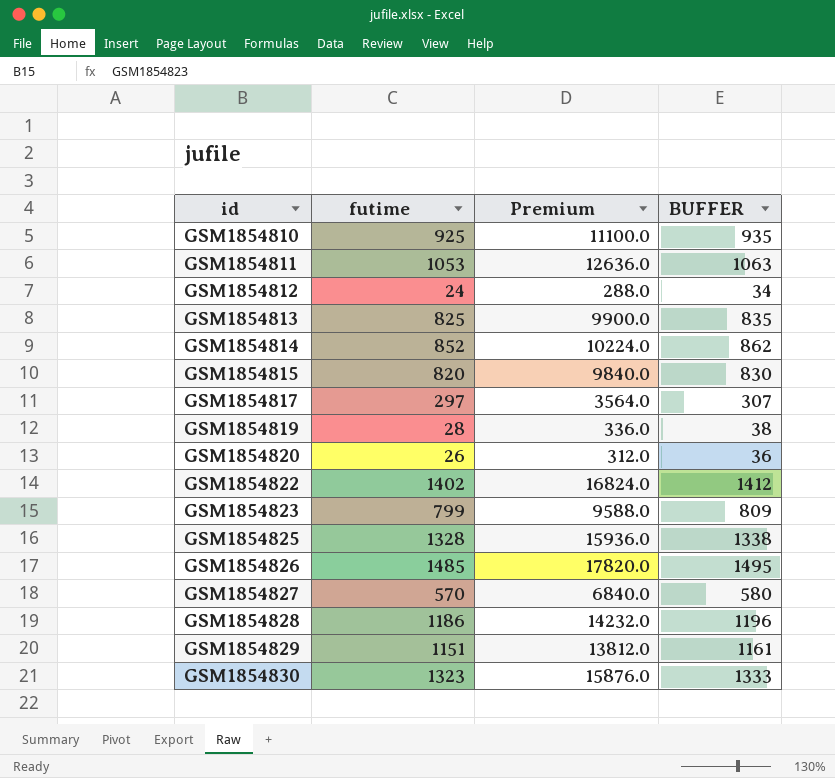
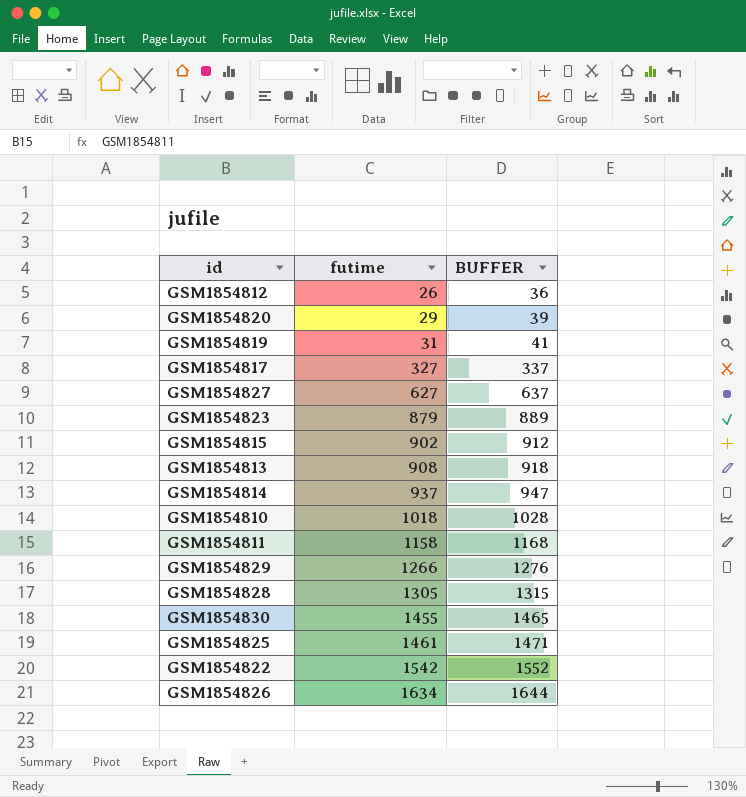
row order: id ascending -> futime ascending
column Premium | formula: [futime] * 12 -> none
GSM1854812 | futime: 24 -> 26
GSM1854812 | BUFFER: 34 -> 36
GSM1854820 | futime: 26 -> 29
GSM1854820 | BUFFER: 36 -> 39
GSM1854819 | futime: 28 -> 31
GSM1854819 | BUFFER: 38 -> 41
GSM1854817 | futime: 297 -> 327
GSM1854817 | BUFFER: 307 -> 337
GSM1854827 | futime: 570 -> 627
GSM1854827 | BUFFER: 580 -> 637
GSM1854823 | futime: 799 -> 879
GSM1854823 | BUFFER: 809 -> 889
GSM1854815 | futime: 820 -> 902
GSM1854815 | BUFFER: 830 -> 912
GSM1854813 | futime: 825 -> 908
GSM1854813 | BUFFER: 835 -> 918
GSM1854814 | futime: 852 -> 937
GSM1854814 | BUFFER: 862 -> 947
GSM1854810 | futime: 925 -> 1018
GSM1854810 | BUFFER: 935 -> 1028
GSM1854811 | futime: 1053 -> 1158
GSM1854811 | BUFFER: 1063 -> 1168
GSM1854829 | futime: 1151 -> 1266
GSM1854829 | BUFFER: 1161 -> 1276
GSM1854828 | futime: 1186 -> 1305
GSM1854828 | BUFFER: 1196 -> 1315
GSM1854830 | futime: 1323 -> 1455
GSM1854830 | BUFFER: 1333 -> 1465
GSM1854825 | futime: 1328 -> 1461
GSM1854825 | BUFFER: 1338 -> 1471
GSM1854822 | futime: 1402 -> 1542
GSM1854822 | BUFFER: 1412 -> 1552
GSM1854826 | futime: 1485 -> 1634
GSM1854826 | BUFFER: 1495 -> 1644

